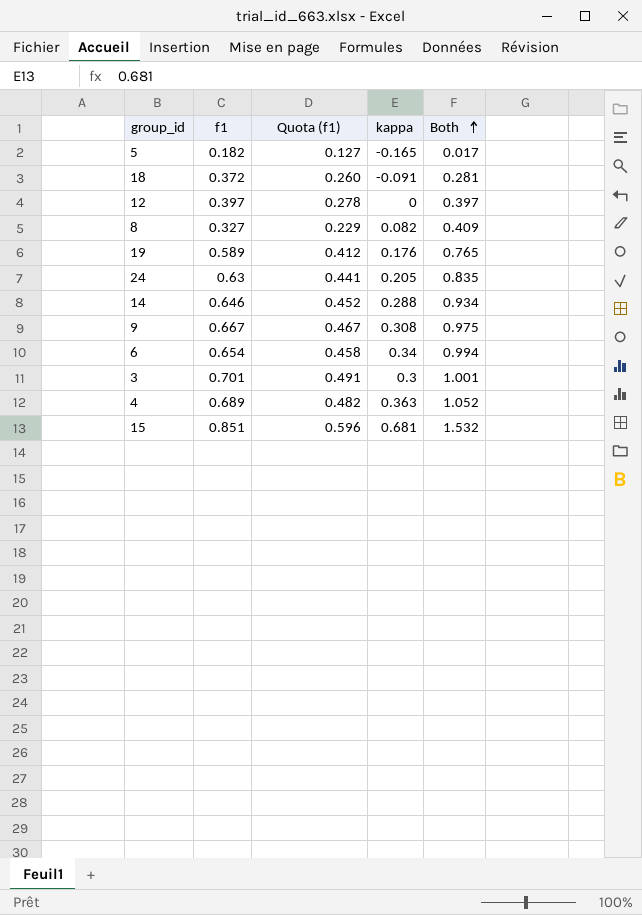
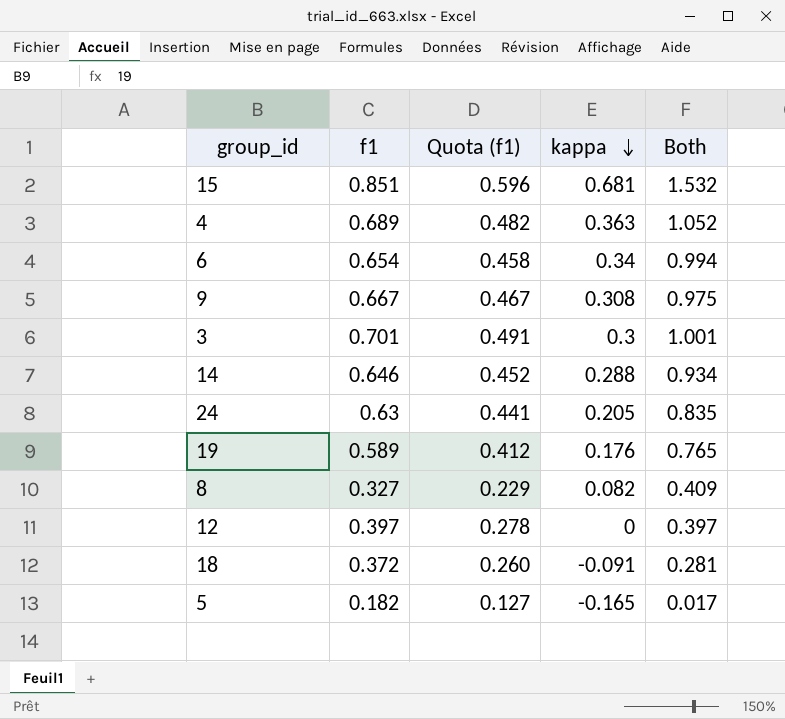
row order: Both ascending -> kappa descending

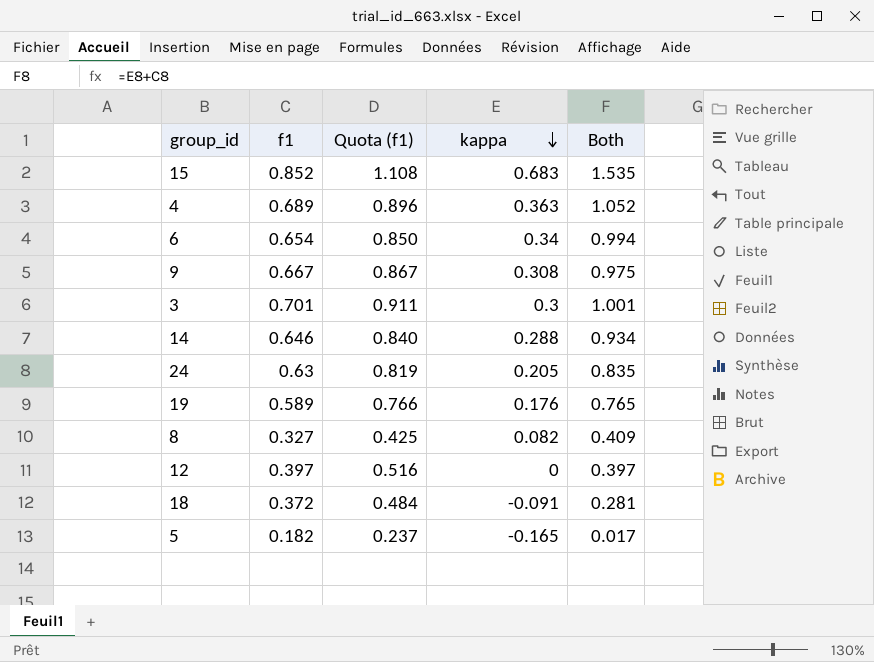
column Quota (f1) | formula: [f1] * 0.7 -> [f1] * 1.3
15 | f1: 0.851 -> 0.852
15 | kappa: 0.681 -> 0.683
15 | Both: 1.532 -> 1.535

